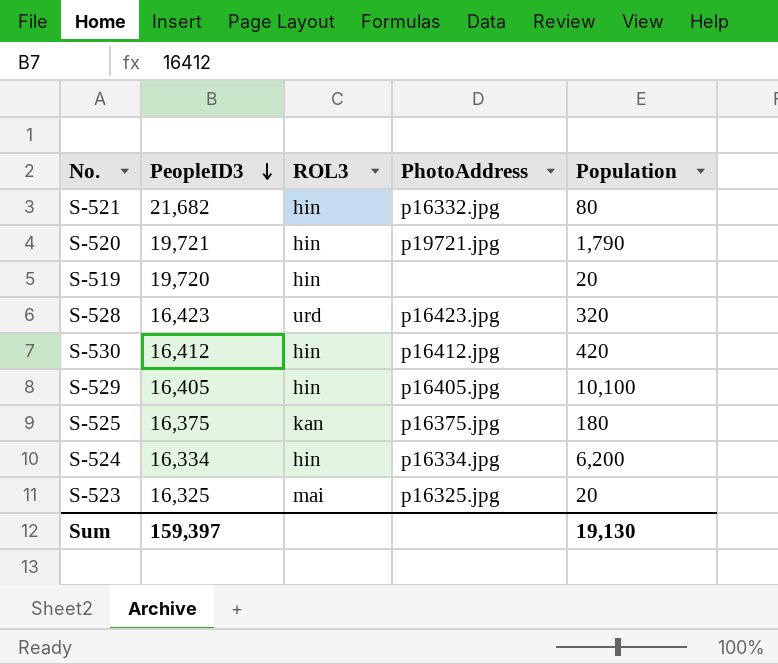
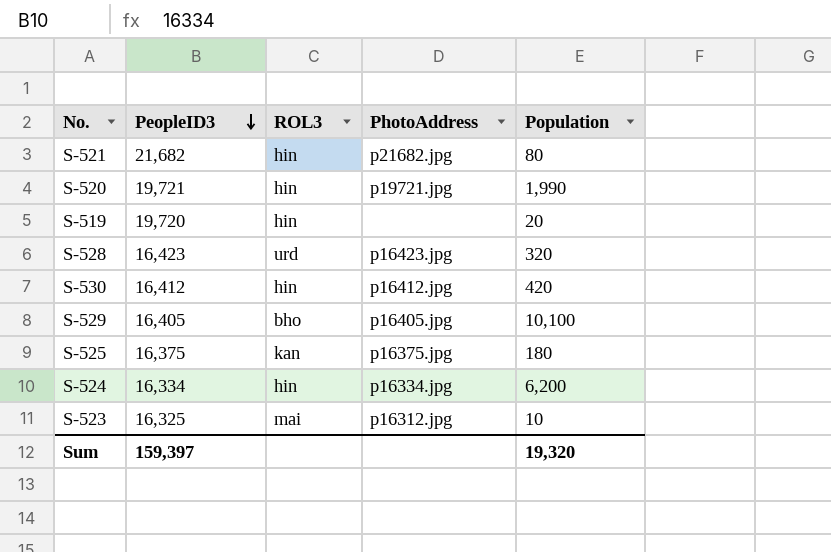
S-521 | PhotoAddress: p16332.jpg -> p21682.jpg
S-520 | Population: 1,790 -> 1,990
S-529 | ROL3: hin -> bho
S-523 | PhotoAddress: p16325.jpg -> p16312.jpg
S-523 | Population: 20 -> 10
Sum | Population: 19,130 -> 19,320

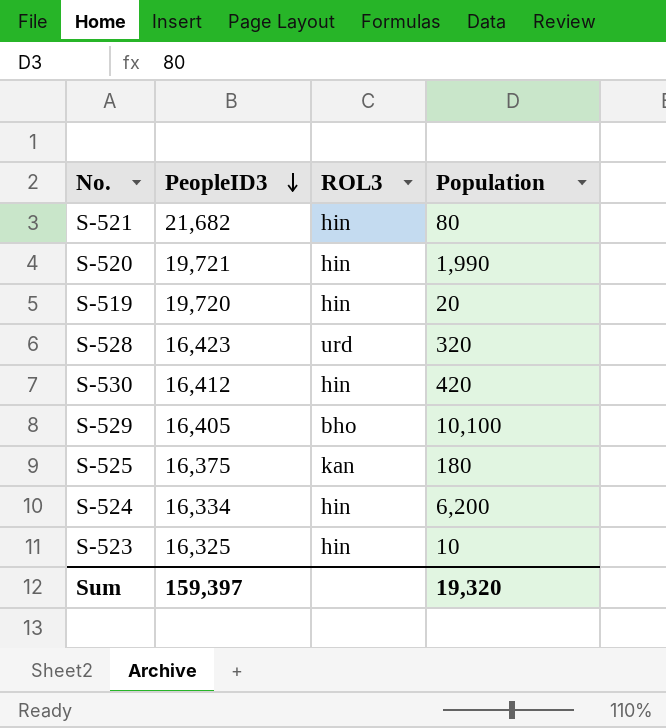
column PhotoAddress | position: 4 -> none
S-523 | ROL3: mai -> hin

